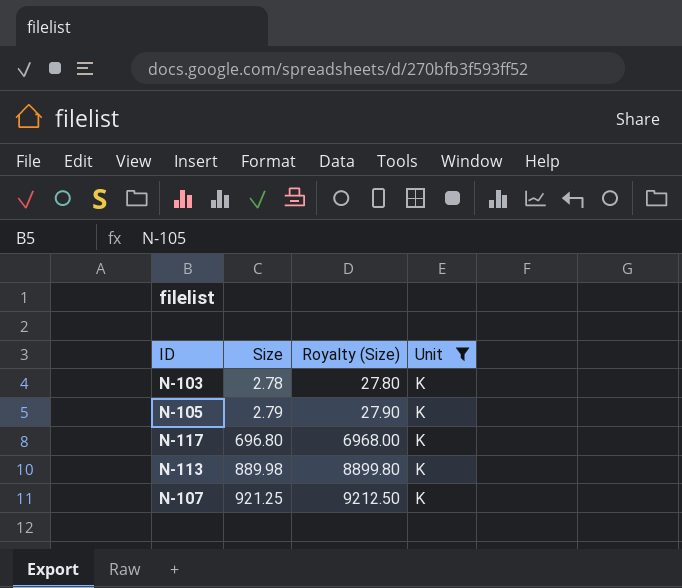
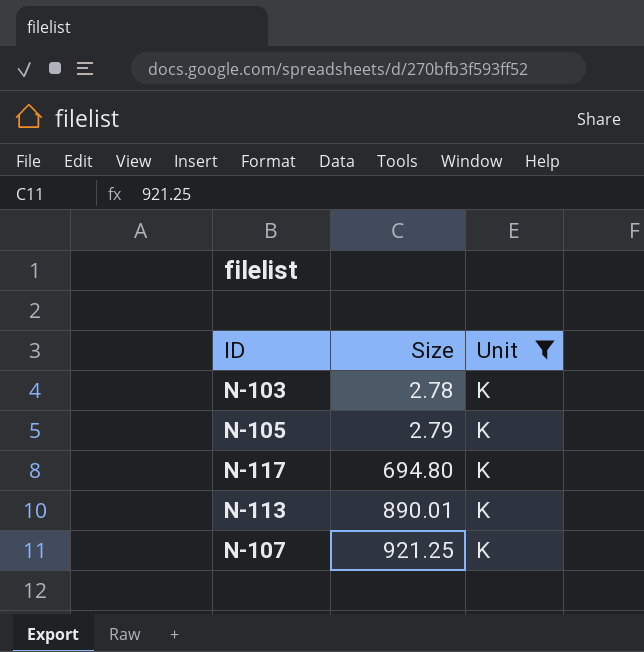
column Royalty (Size) | formula: [Size] * 10 -> none
N-117 | Size: 696.80 -> 694.80
N-113 | Size: 889.98 -> 890.01

